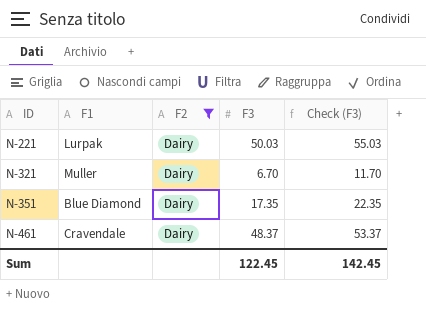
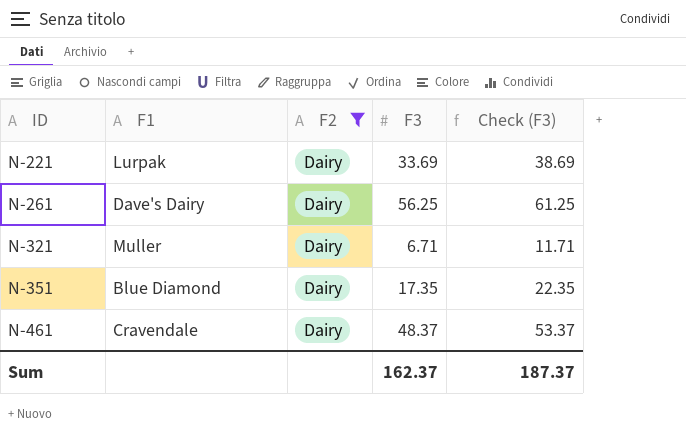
N-221 | F3: 50.03 -> 33.69
N-221 | Check (F3): 55.03 -> 38.69
row N-261: none -> Dave's Dairy | Dairy | 56.25 | 61.25
N-321 | F3: 6.70 -> 6.71
N-321 | Check (F3): 11.70 -> 11.71
Sum | F3: 122.45 -> 162.37
Sum | Check (F3): 142.45 -> 187.37

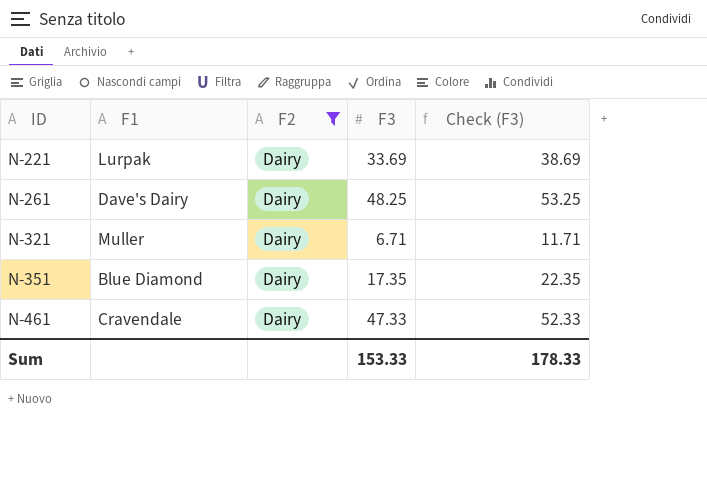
N-261 | F3: 56.25 -> 48.25
N-261 | Check (F3): 61.25 -> 53.25
N-461 | F3: 48.37 -> 47.33
N-461 | Check (F3): 53.37 -> 52.33
Sum | F3: 162.37 -> 153.33
Sum | Check (F3): 187.37 -> 178.33

